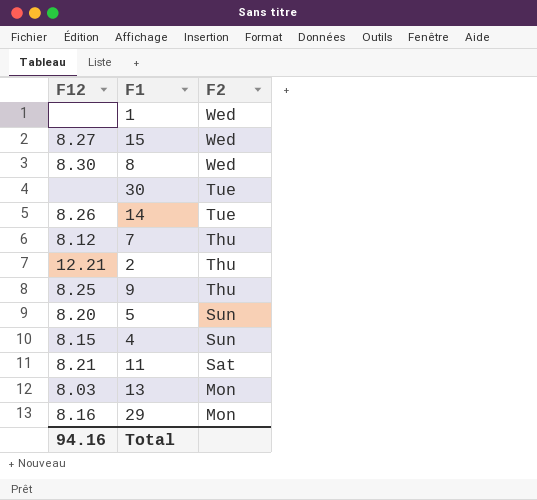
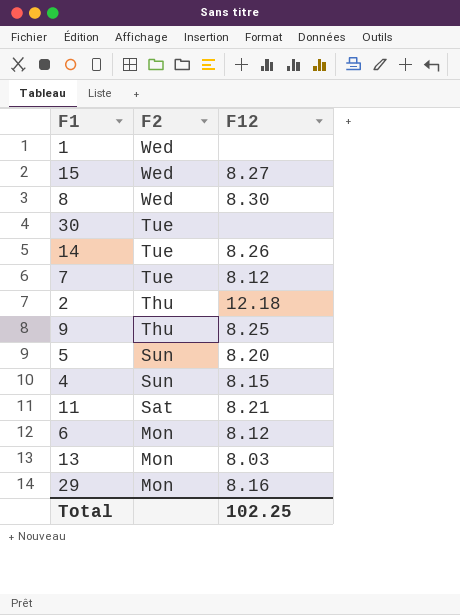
column F12 | position: 1 -> 3
7 | F2: Thu -> Tue
2 | F12: 12.21 -> 12.18
row 6: none -> Mon | 8.12
Total | F12: 94.16 -> 102.25

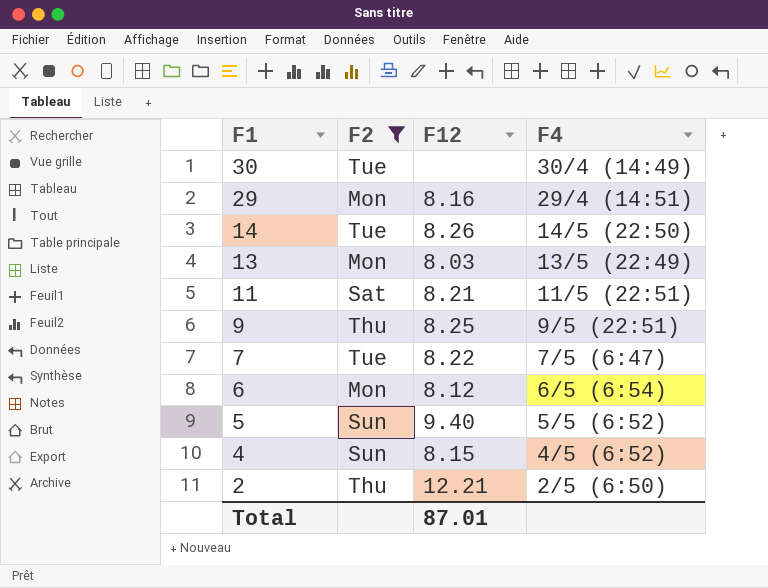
filter: none -> F2 != Wed
row order: F2 descending -> F1 descending
column F4 | position: none -> 4
7 | F12: 8.12 -> 8.22
5 | F12: 8.20 -> 9.40
2 | F12: 12.18 -> 12.21
Total | F12: 102.25 -> 87.01

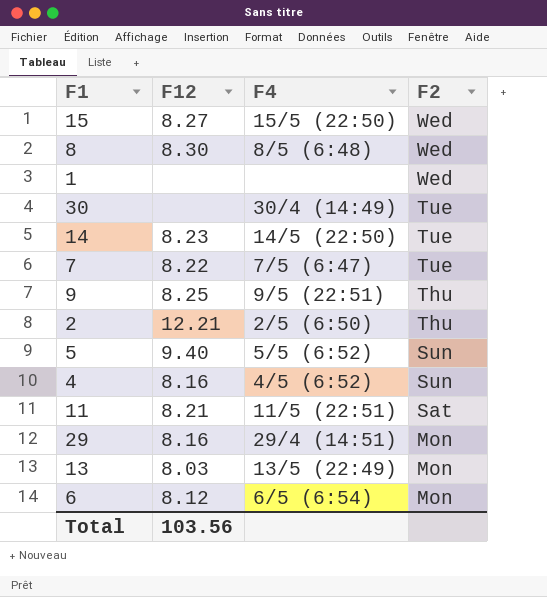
filter: F2 != Wed -> none
row order: F1 descending -> F2 descending
column F2 | position: 2 -> 4
14 | F12: 8.26 -> 8.23
4 | F12: 8.15 -> 8.16
Total | F12: 87.01 -> 103.56

